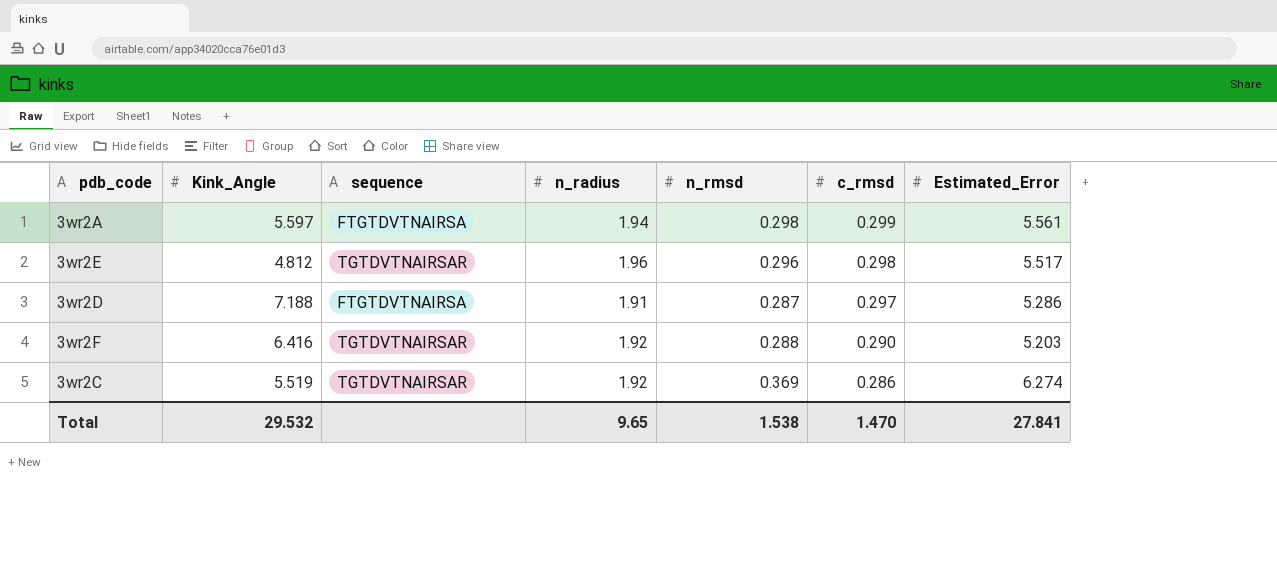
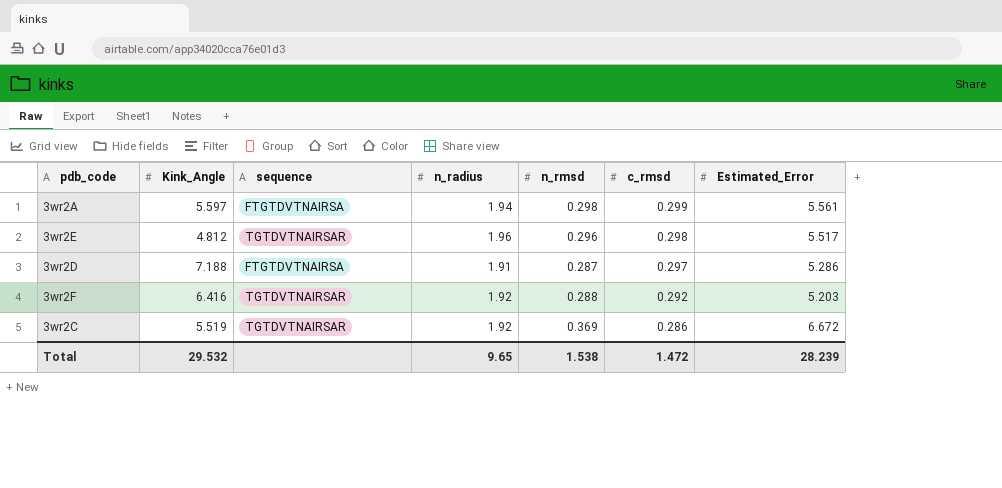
3wr2F | c_rmsd: 0.290 -> 0.292
3wr2C | Estimated_Error: 6.274 -> 6.672
Total | c_rmsd: 1.470 -> 1.472
Total | Estimated_Error: 27.841 -> 28.239

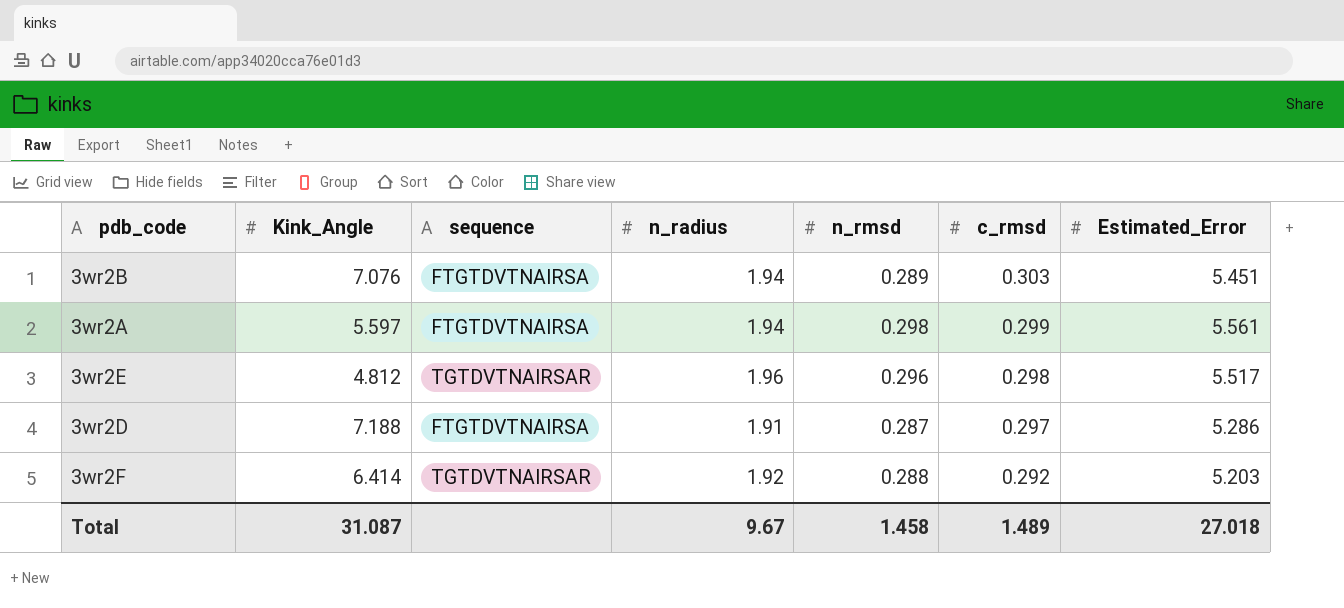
row 3wr2C: 5.519 | TGTDVTNAIRSAR | 1.92 | 0.369 | 0.286 | 6.672 -> none
row 3wr2B: none -> 7.076 | FTGTDVTNAIRSA | 1.94 | 0.289 | 0.303 | 5.451
3wr2F | Kink_Angle: 6.416 -> 6.414
Total | Kink_Angle: 29.532 -> 31.087
Total | n_radius: 9.65 -> 9.67
Total | n_rmsd: 1.538 -> 1.458
Total | c_rmsd: 1.472 -> 1.489
Total | Estimated_Error: 28.239 -> 27.018

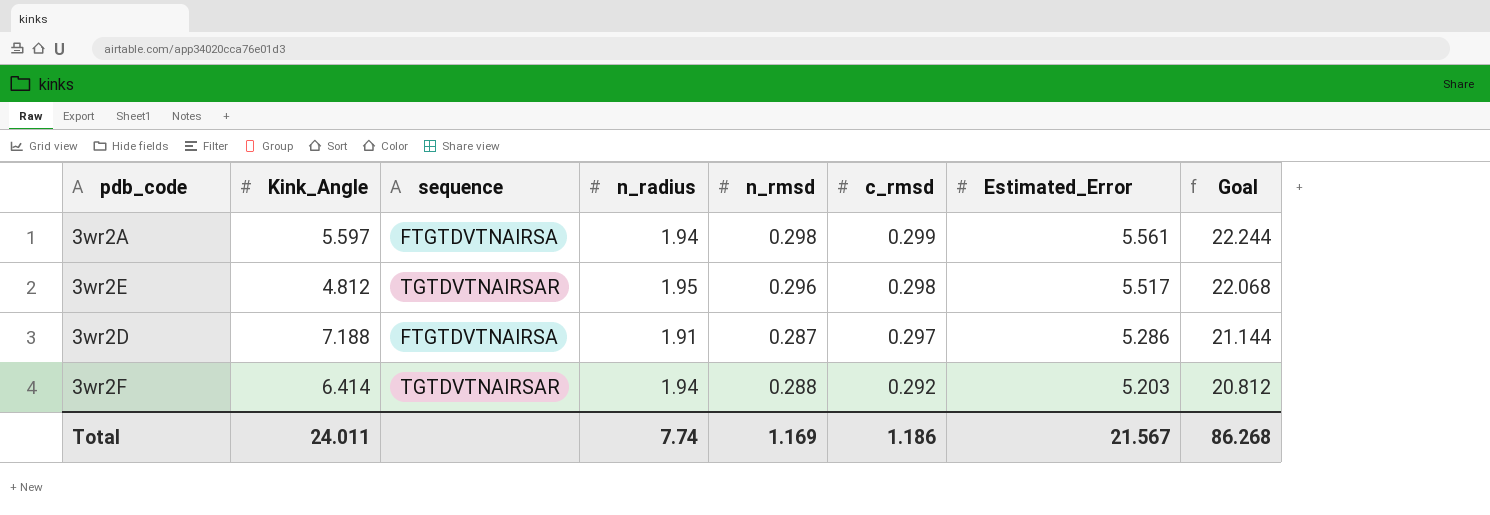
column Goal | formula: none -> [Estimated_Error] * 4
row 3wr2B: 7.076 | FTGTDVTNAIRSA | 1.94 | 0.289 | 0.303 | 5.451 -> none
3wr2E | n_radius: 1.96 -> 1.95
3wr2F | n_radius: 1.92 -> 1.94
Total | Kink_Angle: 31.087 -> 24.011
Total | n_radius: 9.67 -> 7.74
Total | n_rmsd: 1.458 -> 1.169
Total | c_rmsd: 1.489 -> 1.186
Total | Estimated_Error: 27.018 -> 21.567

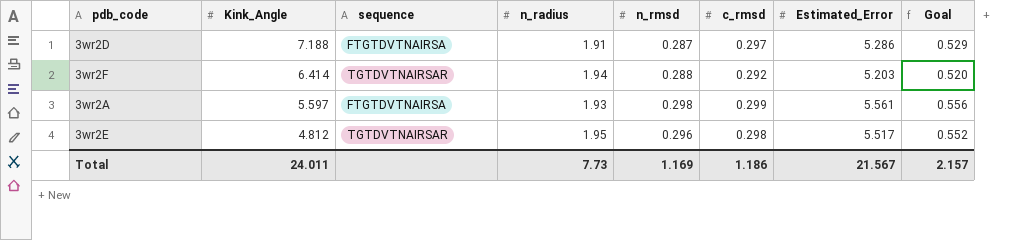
row order: c_rmsd descending -> Kink_Angle descending
column Goal | formula: [Estimated_Error] * 4 -> [Estimated_Error] * 0.1
3wr2A | n_radius: 1.94 -> 1.93
Total | n_radius: 7.74 -> 7.73
Total | Goal: 86.268 -> 2.157

